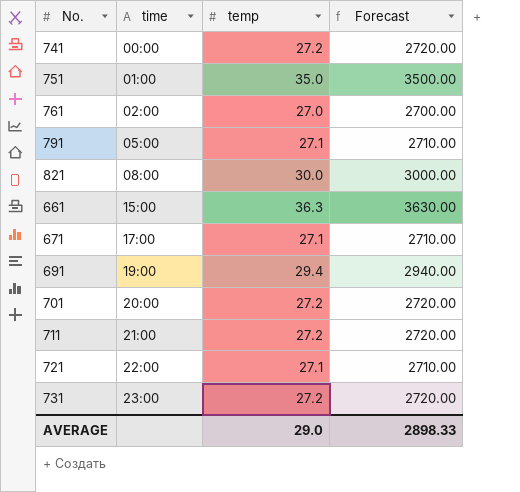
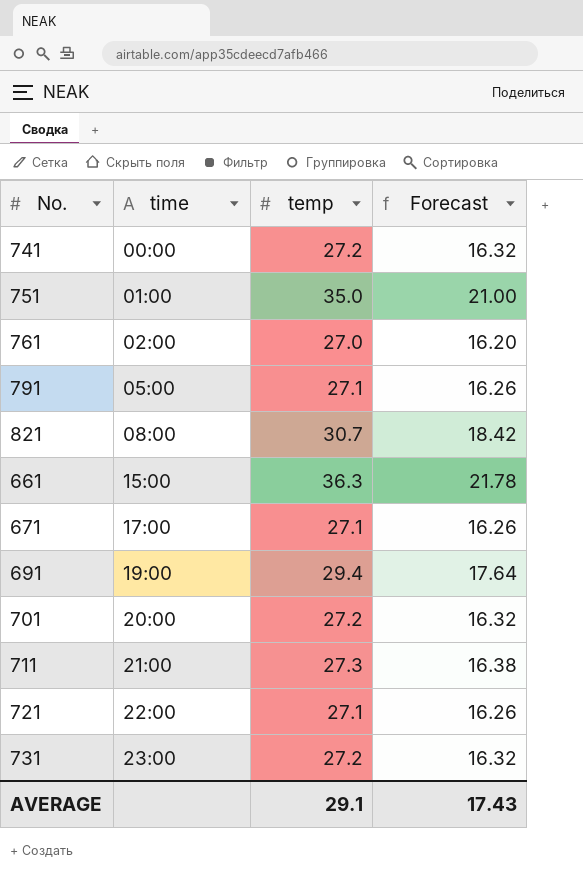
column Forecast | formula: [temp] * 100 -> [temp] * 0.6
821 | temp: 30.0 -> 30.7
711 | temp: 27.2 -> 27.3
AVERAGE | temp: 29.0 -> 29.1
AVERAGE | Forecast: 2898.33 -> 17.43

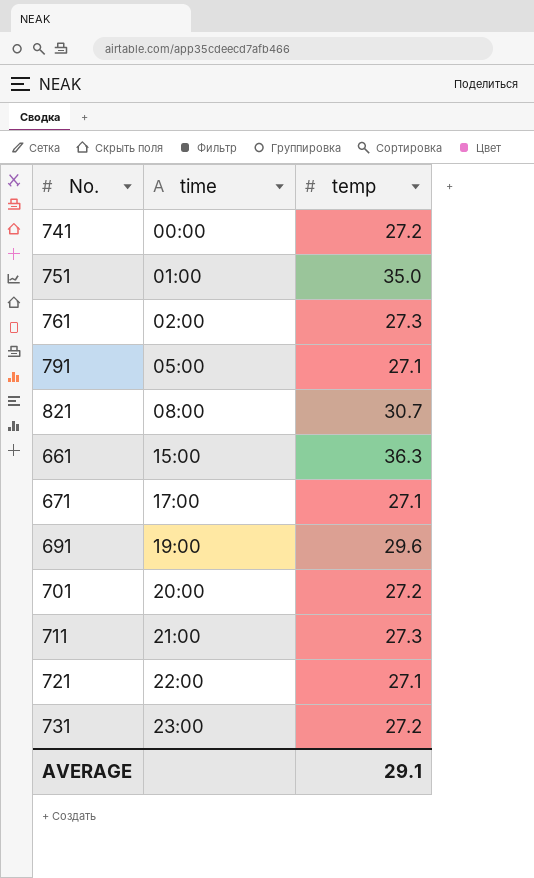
column Forecast | formula: [temp] * 0.6 -> none
761 | temp: 27.0 -> 27.3
691 | temp: 29.4 -> 29.6

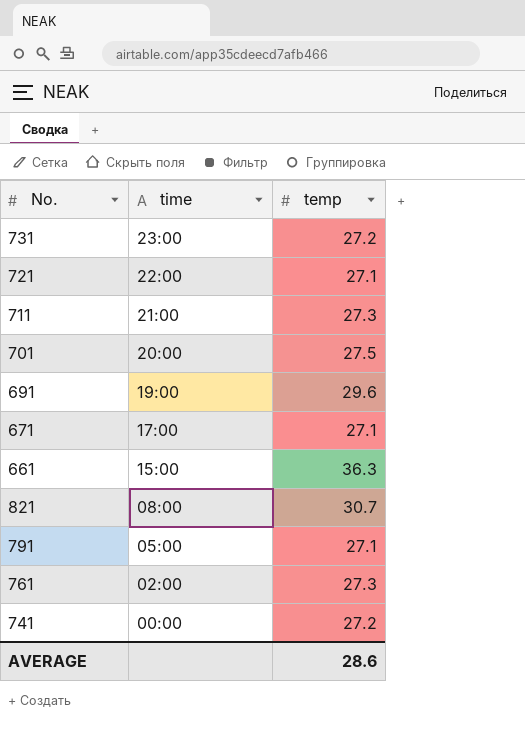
row order: time ascending -> time descending
row 751: 01:00 | 35.0 -> none
701 | temp: 27.2 -> 27.5
AVERAGE | temp: 29.1 -> 28.6

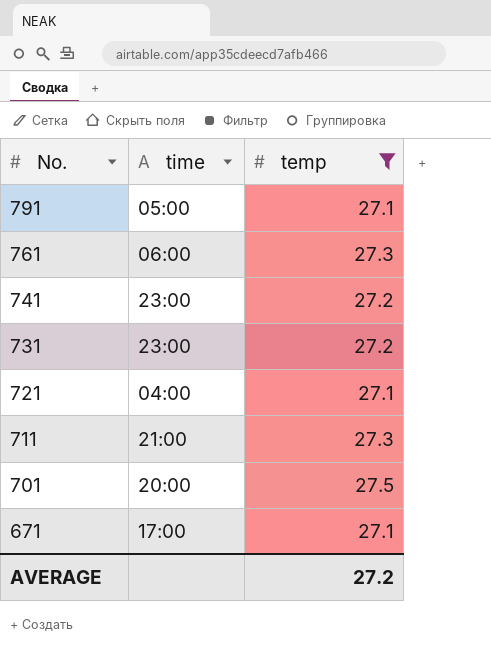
filter: none -> temp <= 27.5
row order: time descending -> No. descending
761 | time: 02:00 -> 06:00
741 | time: 00:00 -> 23:00
721 | time: 22:00 -> 04:00
AVERAGE | temp: 28.6 -> 27.2

